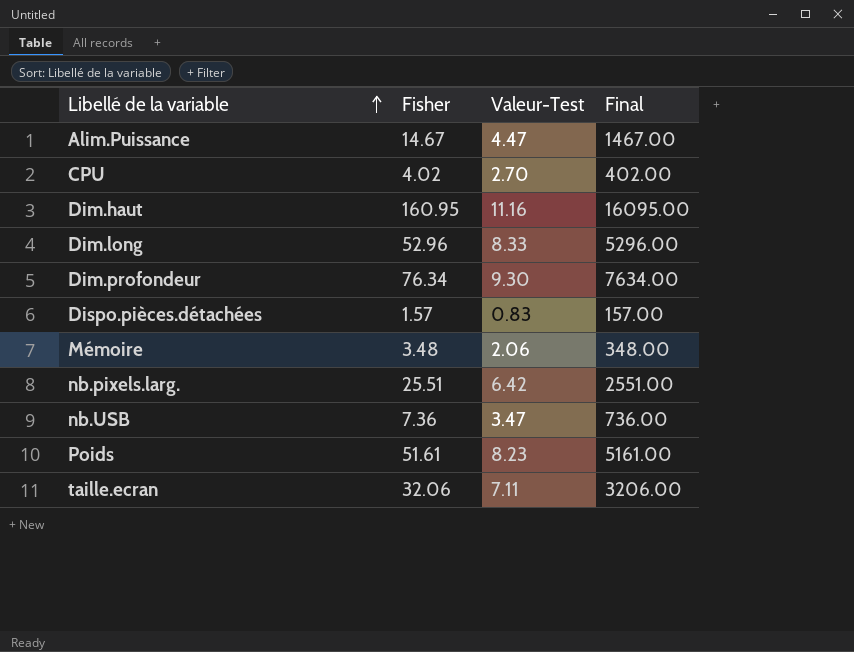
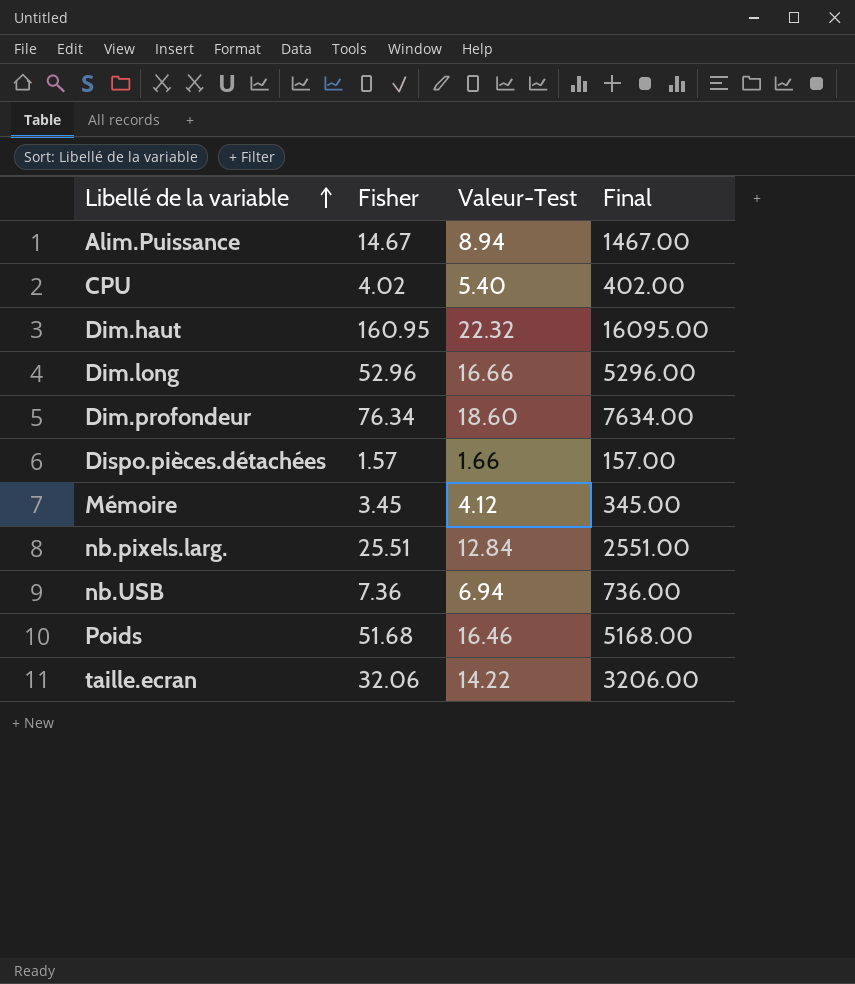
Alim.Puissance | Valeur-Test: 4.47 -> 8.94
CPU | Valeur-Test: 2.70 -> 5.40
Dim.haut | Valeur-Test: 11.16 -> 22.32
Dim.long | Valeur-Test: 8.33 -> 16.66
Dim.profondeur | Valeur-Test: 9.30 -> 18.60
Dispo.pièces.détachées | Valeur-Test: 0.83 -> 1.66
Mémoire | Fisher: 3.48 -> 3.45
Mémoire | Valeur-Test: 2.06 -> 4.12
Mémoire | Final: 348.00 -> 345.00
nb.pixels.larg. | Valeur-Test: 6.42 -> 12.84
nb.USB | Valeur-Test: 3.47 -> 6.94
Poids | Fisher: 51.61 -> 51.68
Poids | Valeur-Test: 8.23 -> 16.46
Poids | Final: 5161.00 -> 5168.00
taille.ecran | Valeur-Test: 7.11 -> 14.22

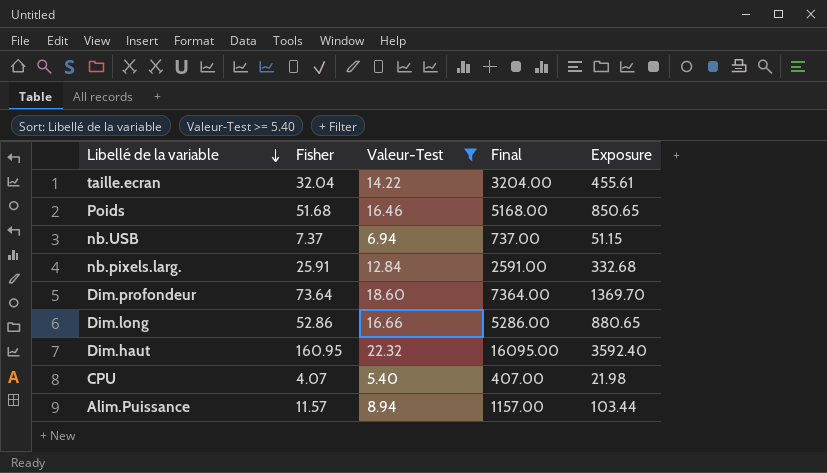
filter: none -> Valeur-Test >= 5.40
row order: Libellé de la variable ascending -> Libellé de la variable descending
column Exposure | formula: none -> [Fisher] * [Valeur-Test]
taille.ecran | Fisher: 32.06 -> 32.04
taille.ecran | Final: 3206.00 -> 3204.00
nb.USB | Fisher: 7.36 -> 7.37
nb.USB | Final: 736.00 -> 737.00
nb.pixels.larg. | Fisher: 25.51 -> 25.91
nb.pixels.larg. | Final: 2551.00 -> 2591.00
Dim.profondeur | Fisher: 76.34 -> 73.64
Dim.profondeur | Final: 7634.00 -> 7364.00
Dim.long | Fisher: 52.96 -> 52.86
Dim.long | Final: 5296.00 -> 5286.00
CPU | Fisher: 4.02 -> 4.07
CPU | Final: 402.00 -> 407.00
Alim.Puissance | Fisher: 14.67 -> 11.57
Alim.Puissance | Final: 1467.00 -> 1157.00

